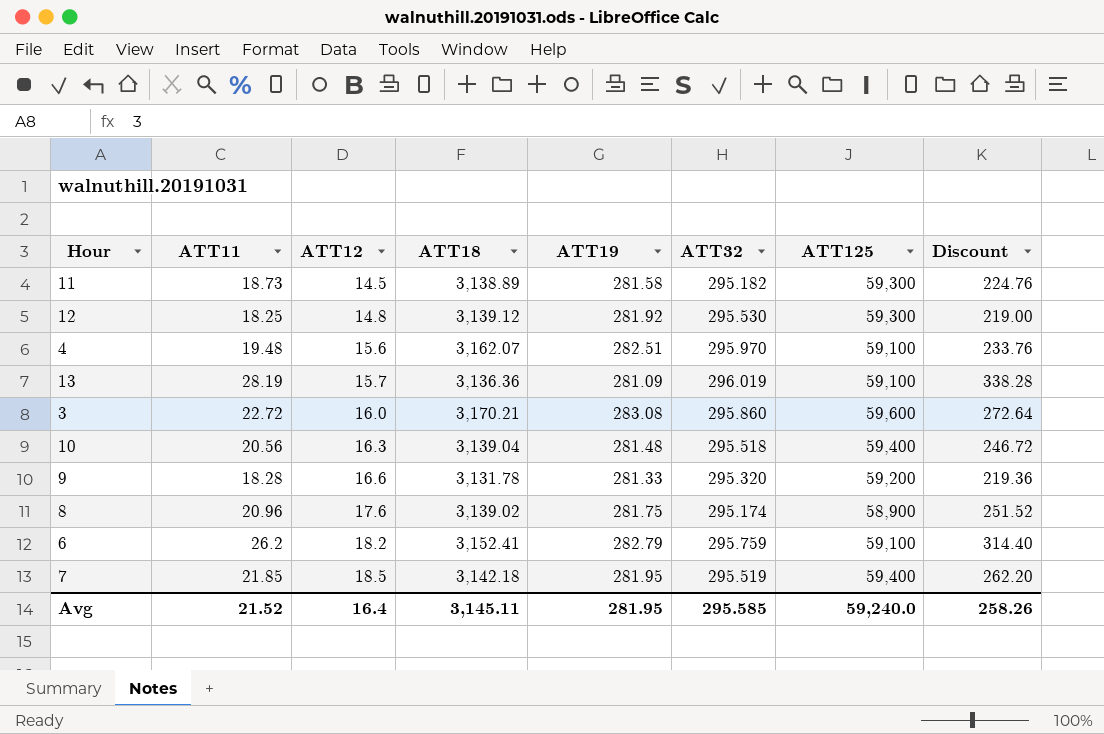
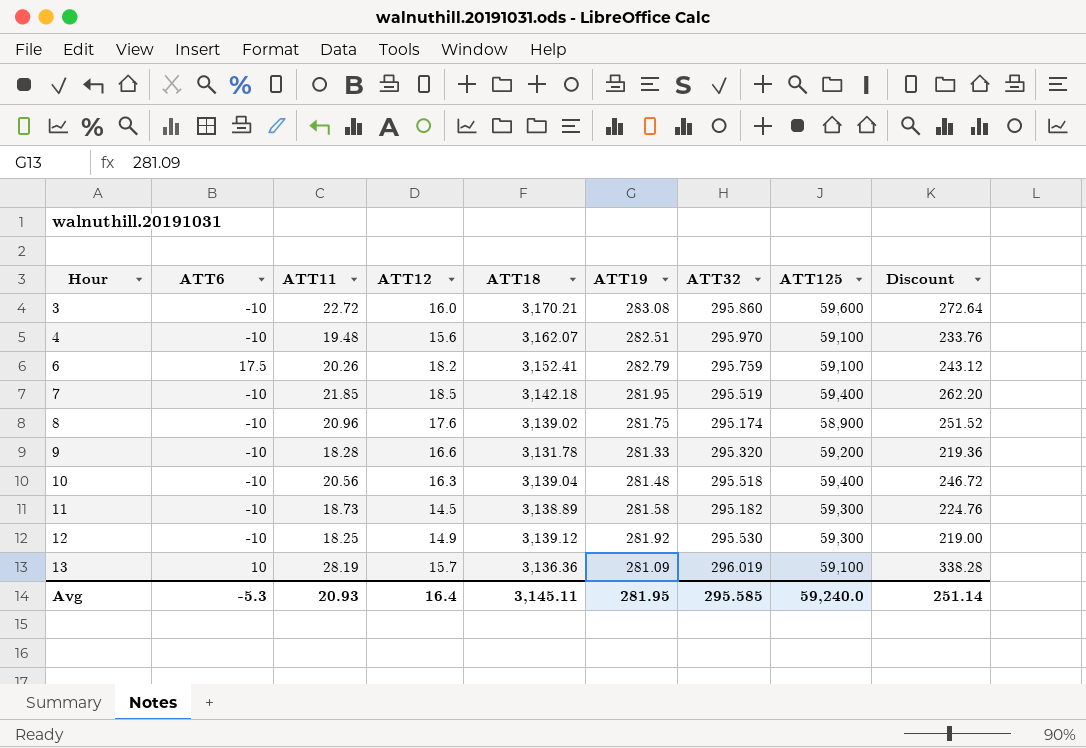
row order: ATT12 ascending -> Hour ascending
column ATT6 | position: none -> 2
6 | ATT11: 26.2 -> 20.26
6 | Discount: 314.40 -> 243.12
12 | ATT12: 14.8 -> 14.9
Avg | ATT11: 21.52 -> 20.93
Avg | Discount: 258.26 -> 251.14

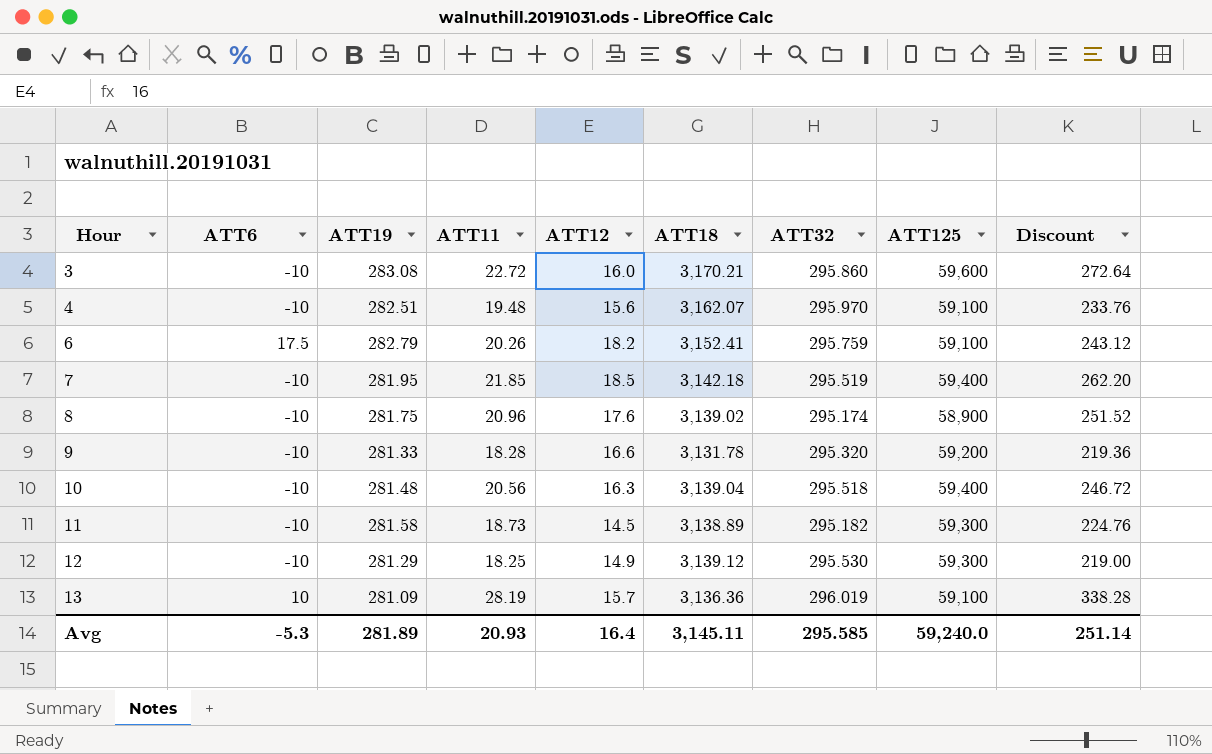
column ATT19 | position: 6 -> 3
12 | ATT19: 281.92 -> 281.29
Avg | ATT19: 281.95 -> 281.89

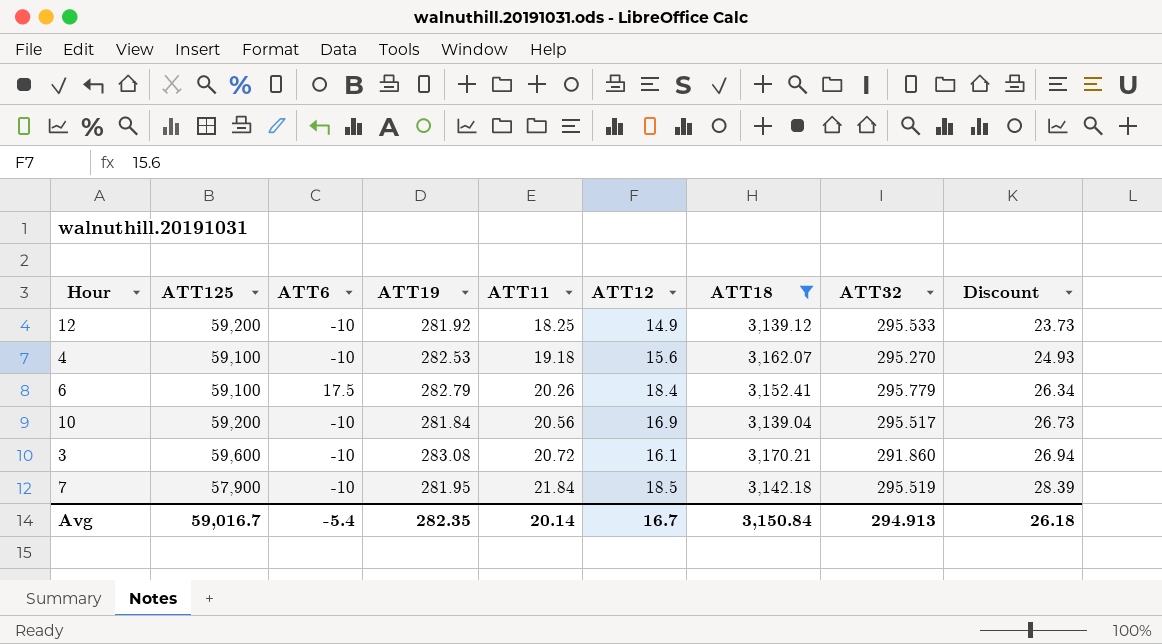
filter: none -> ATT18 >= 3,139.04
row order: Hour ascending -> ATT11 ascending
column ATT125 | position: 8 -> 2
column Discount | formula: [ATT11] * 12 -> [ATT11] * 1.3
12 | ATT125: 59,300 -> 59,200
12 | ATT19: 281.29 -> 281.92
12 | ATT32: 295.530 -> 295.533
4 | ATT19: 282.51 -> 282.53
4 | ATT11: 19.48 -> 19.18
4 | ATT32: 295.970 -> 295.270
6 | ATT12: 18.2 -> 18.4
6 | ATT32: 295.759 -> 295.779
10 | ATT125: 59,400 -> 59,200
10 | ATT19: 281.48 -> 281.84
10 | ATT12: 16.3 -> 16.9
10 | ATT32: 295.518 -> 295.517
3 | ATT11: 22.72 -> 20.72
3 | ATT12: 16.0 -> 16.1
3 | ATT32: 295.860 -> 291.860
7 | ATT125: 59,400 -> 57,900
7 | ATT11: 21.85 -> 21.84
Avg | ATT125: 59,240.0 -> 59,016.7
Avg | ATT6: -5.3 -> -5.4
Avg | ATT19: 281.89 -> 282.35
Avg | ATT11: 20.93 -> 20.14
Avg | ATT12: 16.4 -> 16.7
Avg | ATT18: 3,145.11 -> 3,150.84
Avg | ATT32: 295.585 -> 294.913
Avg | Discount: 251.14 -> 26.18

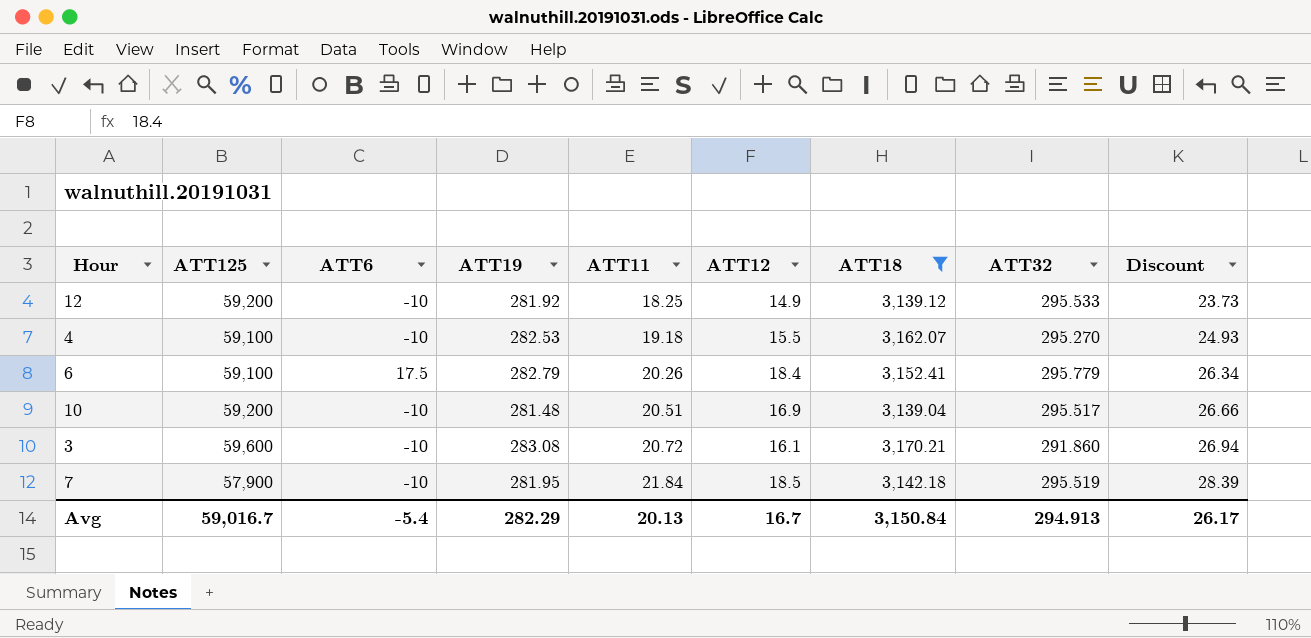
4 | ATT12: 15.6 -> 15.5
10 | ATT19: 281.84 -> 281.48
10 | ATT11: 20.56 -> 20.51
10 | Discount: 26.73 -> 26.66
Avg | ATT19: 282.35 -> 282.29
Avg | ATT11: 20.14 -> 20.13
Avg | Discount: 26.18 -> 26.17

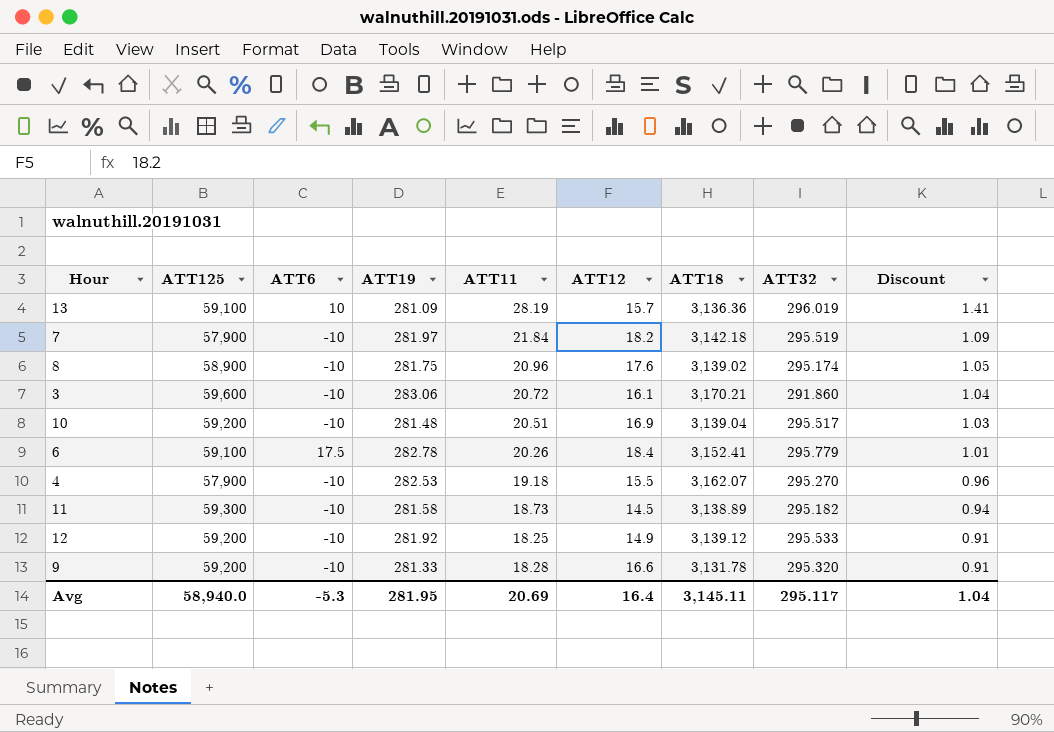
filter: ATT18 >= 3,139.04 -> none
row order: ATT11 ascending -> Discount descending
column Discount | formula: [ATT11] * 1.3 -> [ATT11] * 0.05
7 | ATT19: 281.95 -> 281.97
7 | ATT12: 18.5 -> 18.2
3 | ATT19: 283.08 -> 283.06
6 | ATT19: 282.79 -> 282.78
4 | ATT125: 59,100 -> 57,900
Avg | ATT125: 59,016.7 -> 58,940.0
Avg | ATT6: -5.4 -> -5.3
Avg | ATT19: 282.29 -> 281.95
Avg | ATT11: 20.13 -> 20.69
Avg | ATT12: 16.7 -> 16.4
Avg | ATT18: 3,150.84 -> 3,145.11
Avg | ATT32: 294.913 -> 295.117
Avg | Discount: 26.17 -> 1.04

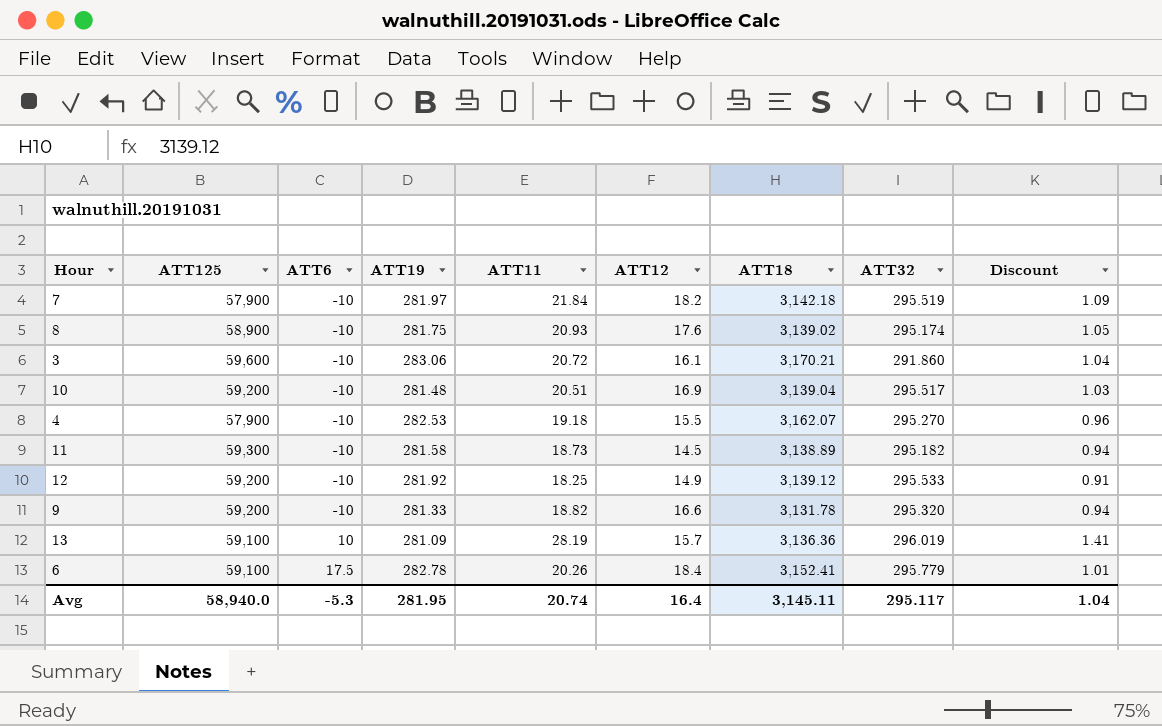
row order: Discount descending -> ATT6 ascending
8 | ATT11: 20.96 -> 20.93
9 | ATT11: 18.28 -> 18.82
9 | Discount: 0.91 -> 0.94
Avg | ATT11: 20.69 -> 20.74

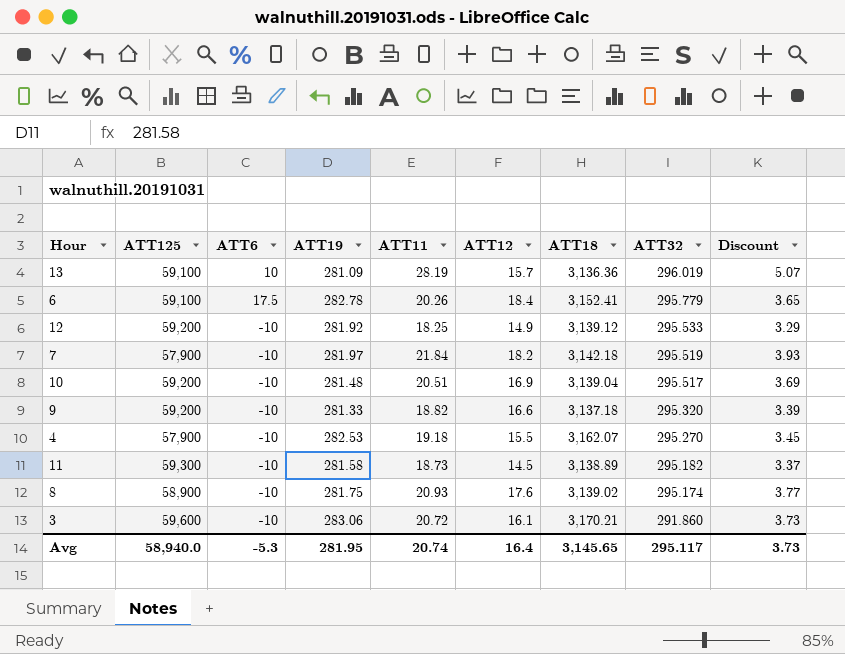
row order: ATT6 ascending -> ATT32 descending
column Discount | formula: [ATT11] * 0.05 -> [ATT11] * 0.18
9 | ATT18: 3,131.78 -> 3,137.18
Avg | ATT18: 3,145.11 -> 3,145.65
Avg | Discount: 1.04 -> 3.73

